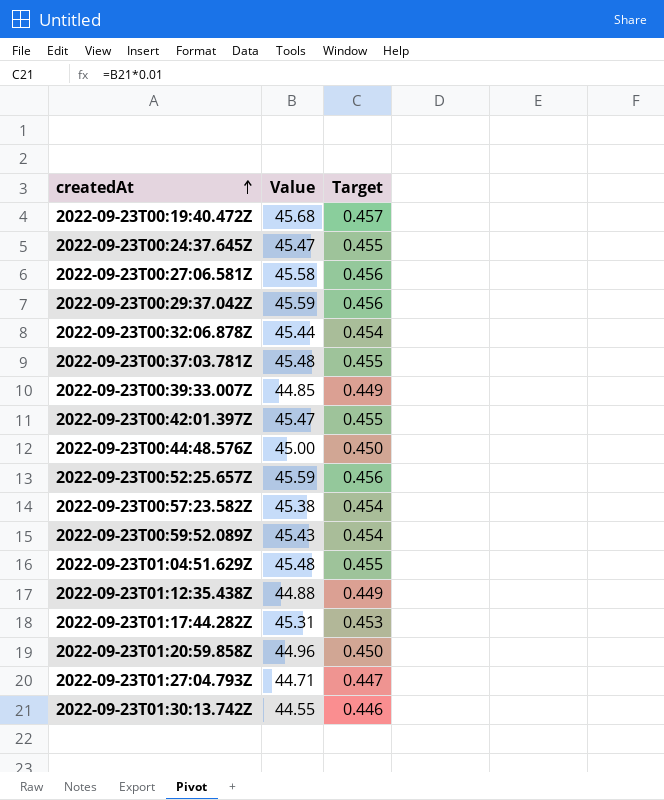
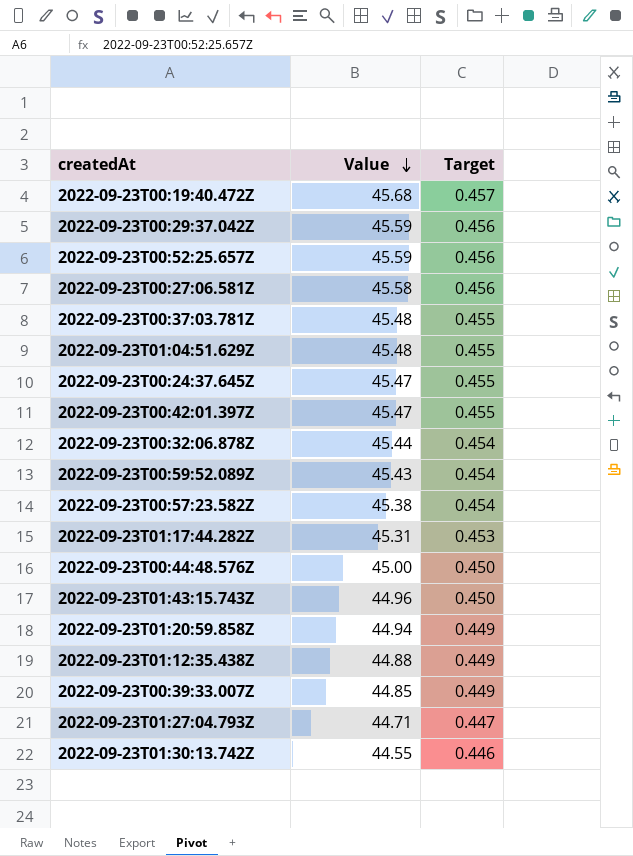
row order: createdAt ascending -> Value descending
row 2022-09-23T01:43:15.743Z: none -> 44.96 | 0.450
2022-09-23T01:20:59.858Z | Value: 44.96 -> 44.94
2022-09-23T01:20:59.858Z | Target: 0.450 -> 0.449

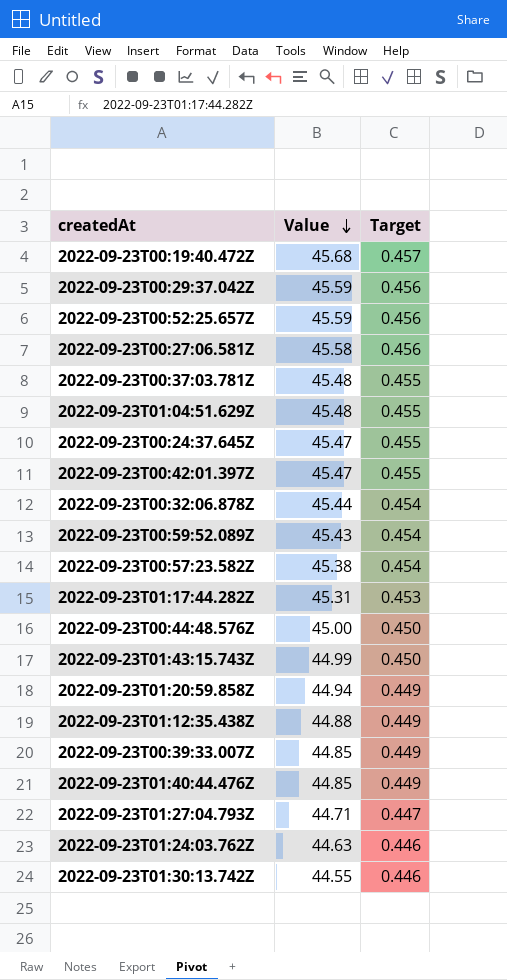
2022-09-23T01:43:15.743Z | Value: 44.96 -> 44.99
row 2022-09-23T01:40:44.476Z: none -> 44.85 | 0.449
row 2022-09-23T01:24:03.762Z: none -> 44.63 | 0.446

